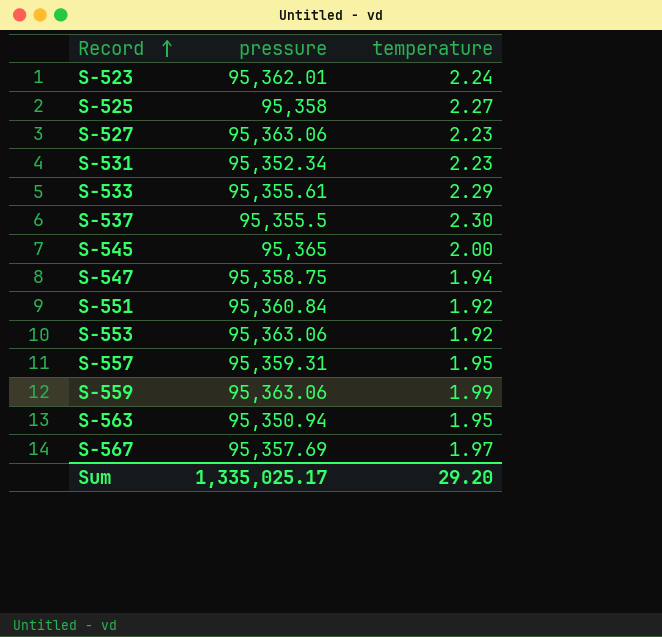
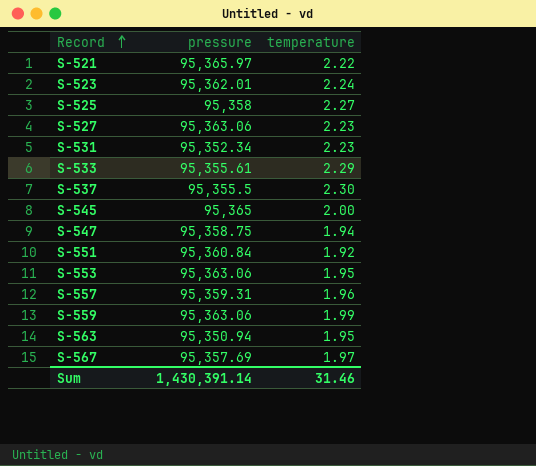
row S-521: none -> 95,365.97 | 2.22
S-553 | temperature: 1.92 -> 1.95
S-557 | temperature: 1.95 -> 1.96
Sum | pressure: 1,335,025.17 -> 1,430,391.14
Sum | temperature: 29.20 -> 31.46

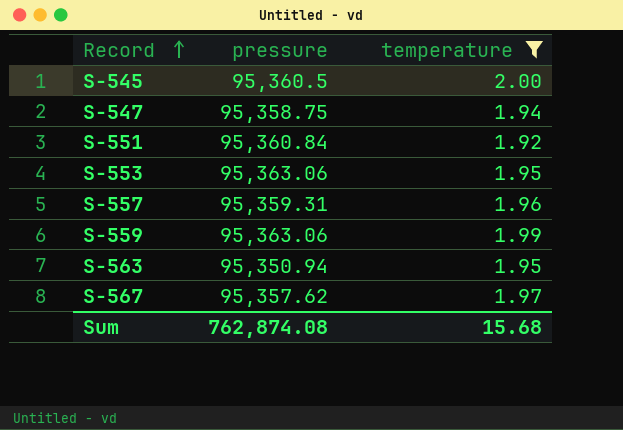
filter: none -> temperature <= 2.00
S-545 | pressure: 95,365 -> 95,360.5
S-567 | pressure: 95,357.69 -> 95,357.62
Sum | pressure: 1,430,391.14 -> 762,874.08
Sum | temperature: 31.46 -> 15.68

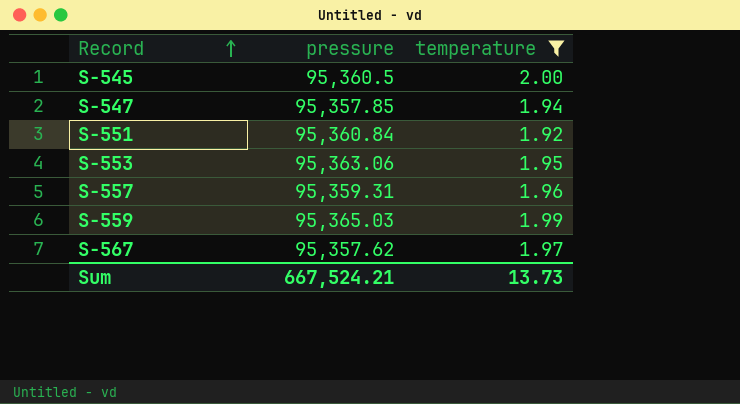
row S-563: 95,350.94 | 1.95 -> none
S-547 | pressure: 95,358.75 -> 95,357.85
S-559 | pressure: 95,363.06 -> 95,365.03
Sum | pressure: 762,874.08 -> 667,524.21
Sum | temperature: 15.68 -> 13.73

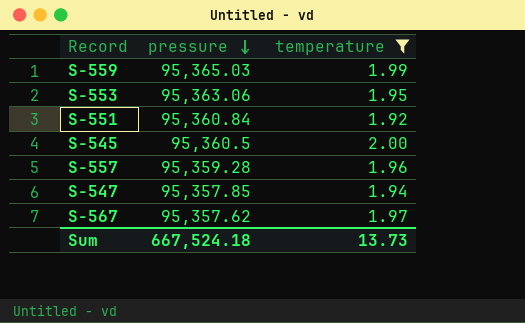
row order: Record ascending -> pressure descending
S-557 | pressure: 95,359.31 -> 95,359.28
Sum | pressure: 667,524.21 -> 667,524.18

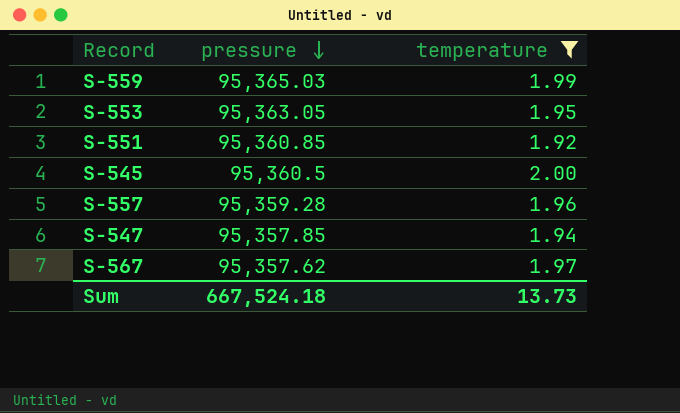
S-553 | pressure: 95,363.06 -> 95,363.05
S-551 | pressure: 95,360.84 -> 95,360.85

